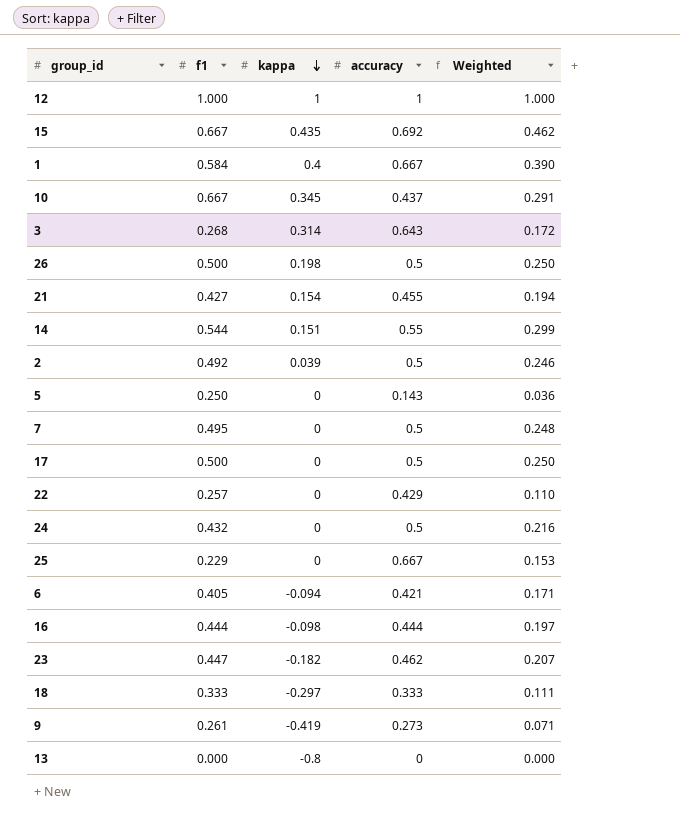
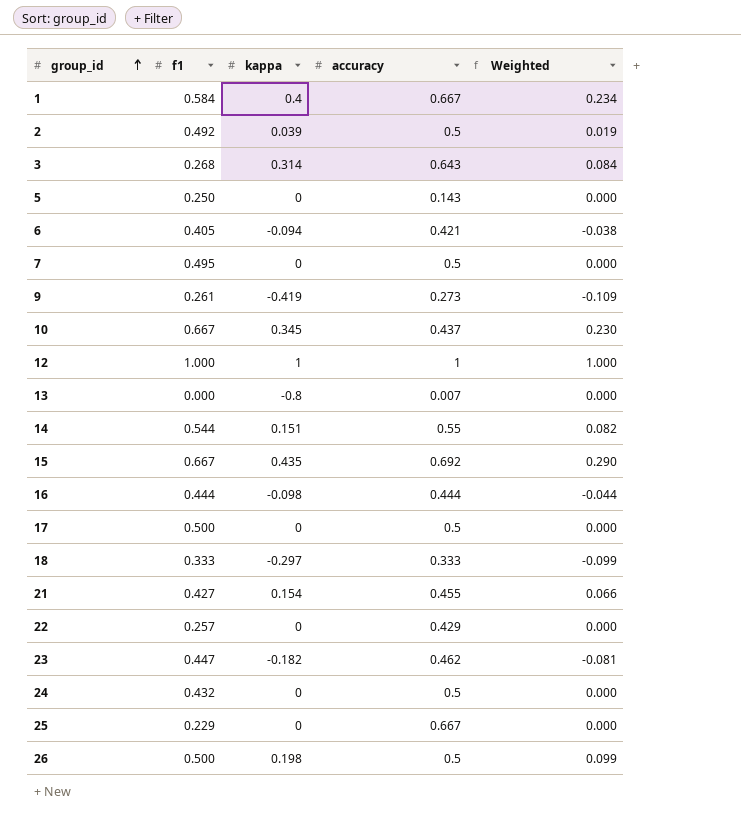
row order: kappa descending -> group_id ascending
column Weighted | formula: [f1] * [accuracy] -> [f1] * [kappa]
13 | accuracy: 0 -> 0.007

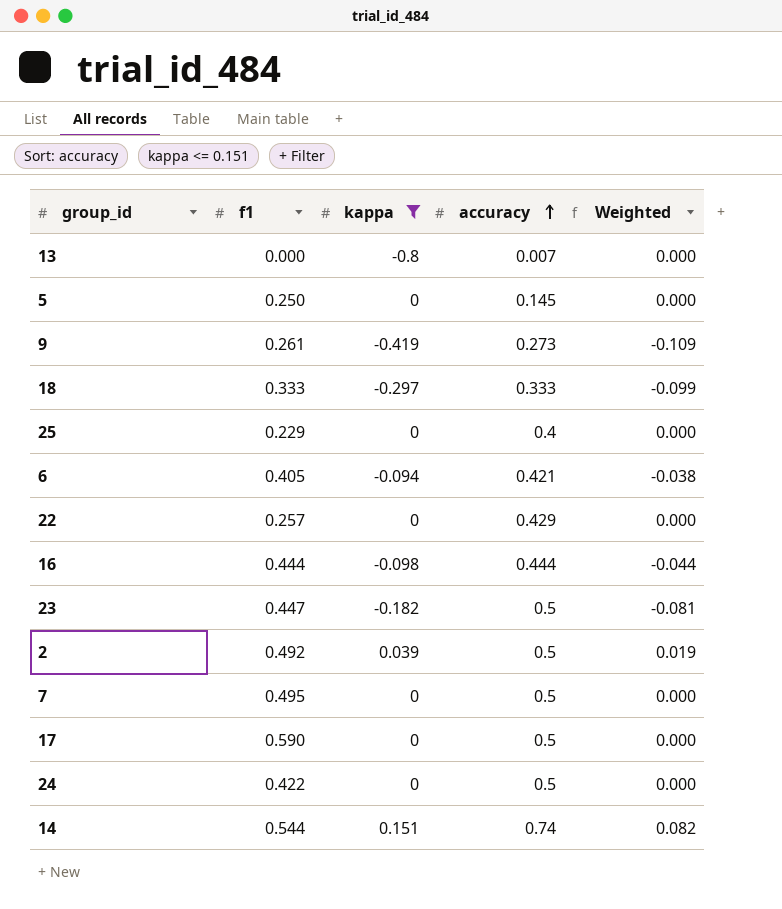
filter: none -> kappa <= 0.151
row order: group_id ascending -> accuracy ascending
5 | accuracy: 0.143 -> 0.145
25 | accuracy: 0.667 -> 0.4
23 | accuracy: 0.462 -> 0.5
17 | f1: 0.500 -> 0.590
24 | f1: 0.432 -> 0.422
14 | accuracy: 0.55 -> 0.74

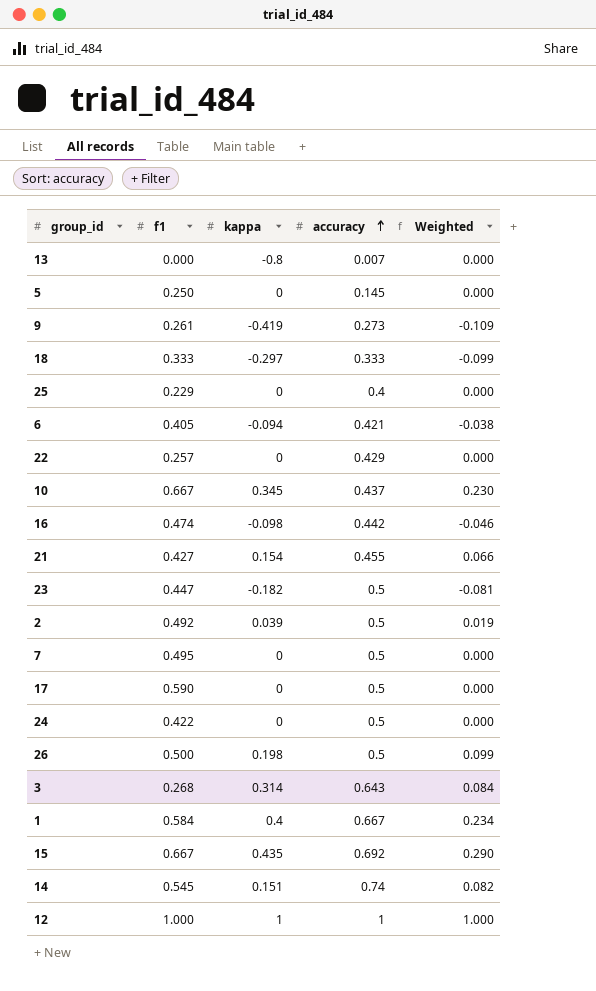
filter: kappa <= 0.151 -> none
16 | f1: 0.444 -> 0.474
16 | accuracy: 0.444 -> 0.442
16 | Weighted: -0.044 -> -0.046
14 | f1: 0.544 -> 0.545

